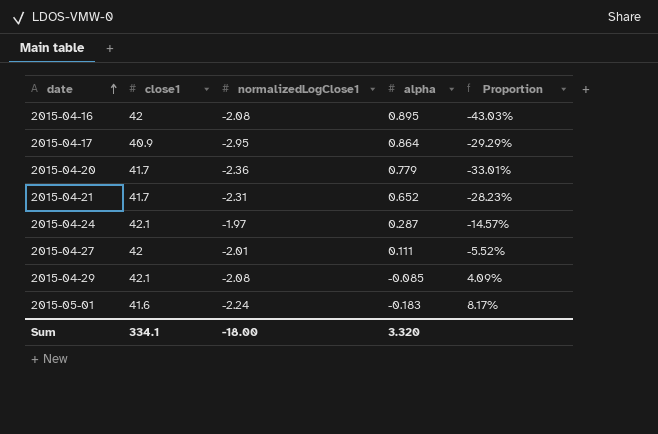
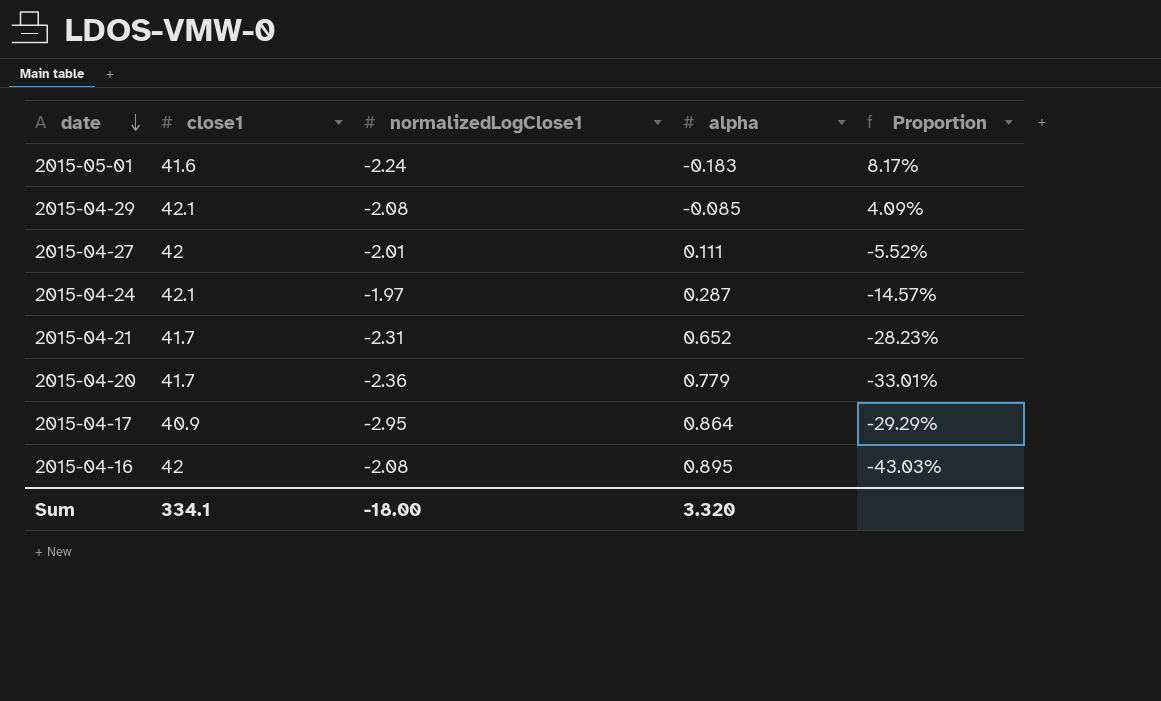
row order: date ascending -> date descending

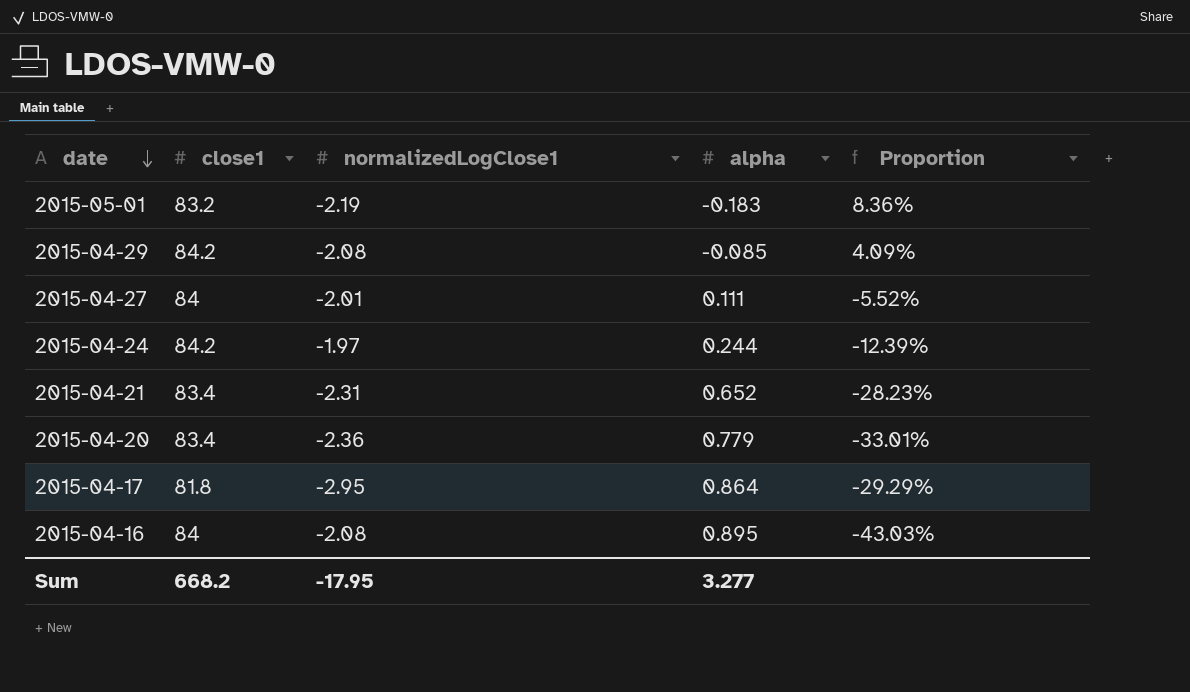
2015-05-01 | close1: 41.6 -> 83.2
2015-05-01 | normalizedLogClose1: -2.24 -> -2.19
2015-05-01 | Proportion: 8.17% -> 8.36%
2015-04-29 | close1: 42.1 -> 84.2
2015-04-27 | close1: 42 -> 84
2015-04-24 | close1: 42.1 -> 84.2
2015-04-24 | alpha: 0.287 -> 0.244
2015-04-24 | Proportion: -14.57% -> -12.39%
2015-04-21 | close1: 41.7 -> 83.4
2015-04-20 | close1: 41.7 -> 83.4
2015-04-17 | close1: 40.9 -> 81.8
2015-04-16 | close1: 42 -> 84
Sum | close1: 334.1 -> 668.2
Sum | normalizedLogClose1: -18.00 -> -17.95
Sum | alpha: 3.320 -> 3.277

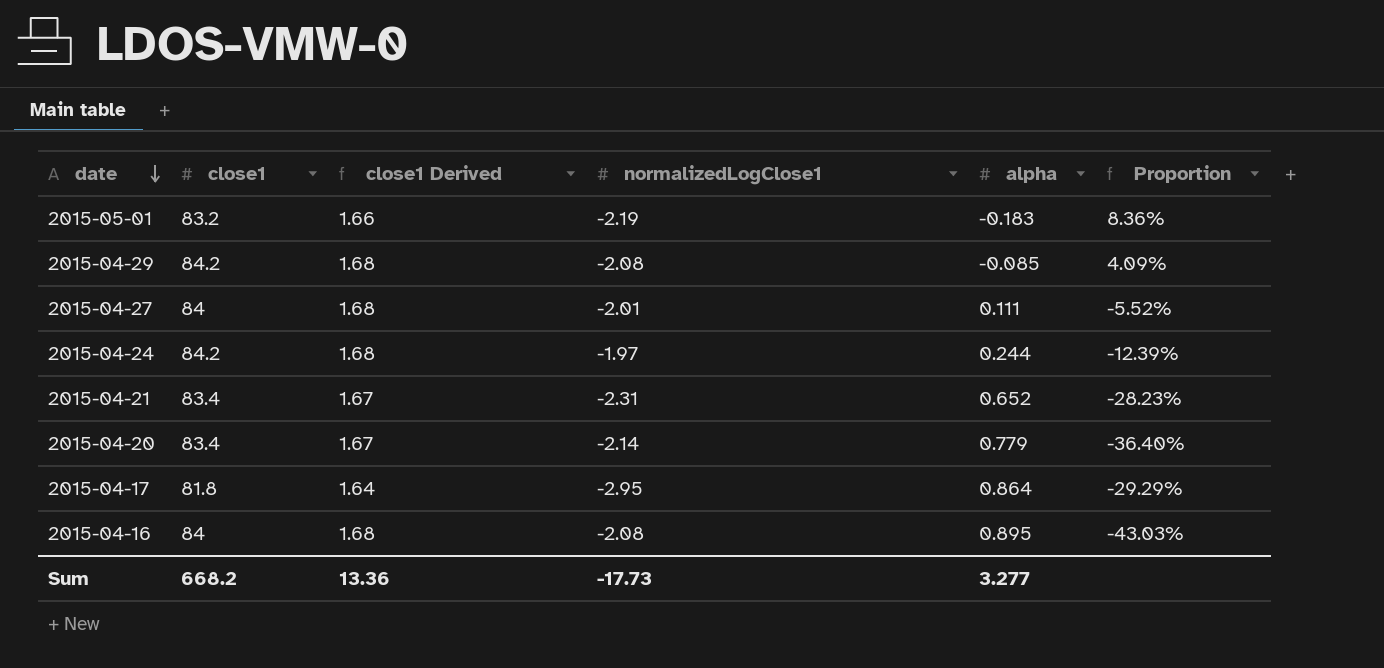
column close1 Derived | formula: none -> [close1] * 0.02
2015-04-20 | normalizedLogClose1: -2.36 -> -2.14
2015-04-20 | Proportion: -33.01% -> -36.40%
Sum | normalizedLogClose1: -17.95 -> -17.73

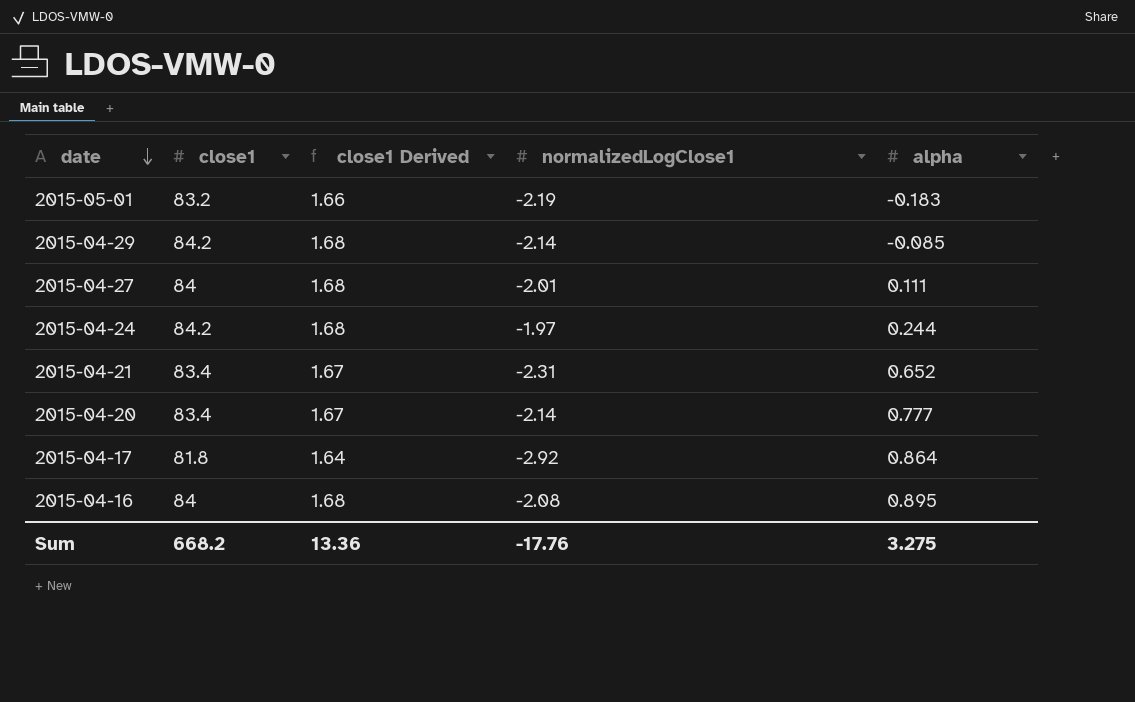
column Proportion | formula: [alpha] / [normalizedLogClose1] -> none
2015-04-29 | normalizedLogClose1: -2.08 -> -2.14
2015-04-20 | alpha: 0.779 -> 0.777
2015-04-17 | normalizedLogClose1: -2.95 -> -2.92
Sum | normalizedLogClose1: -17.73 -> -17.76
Sum | alpha: 3.277 -> 3.275

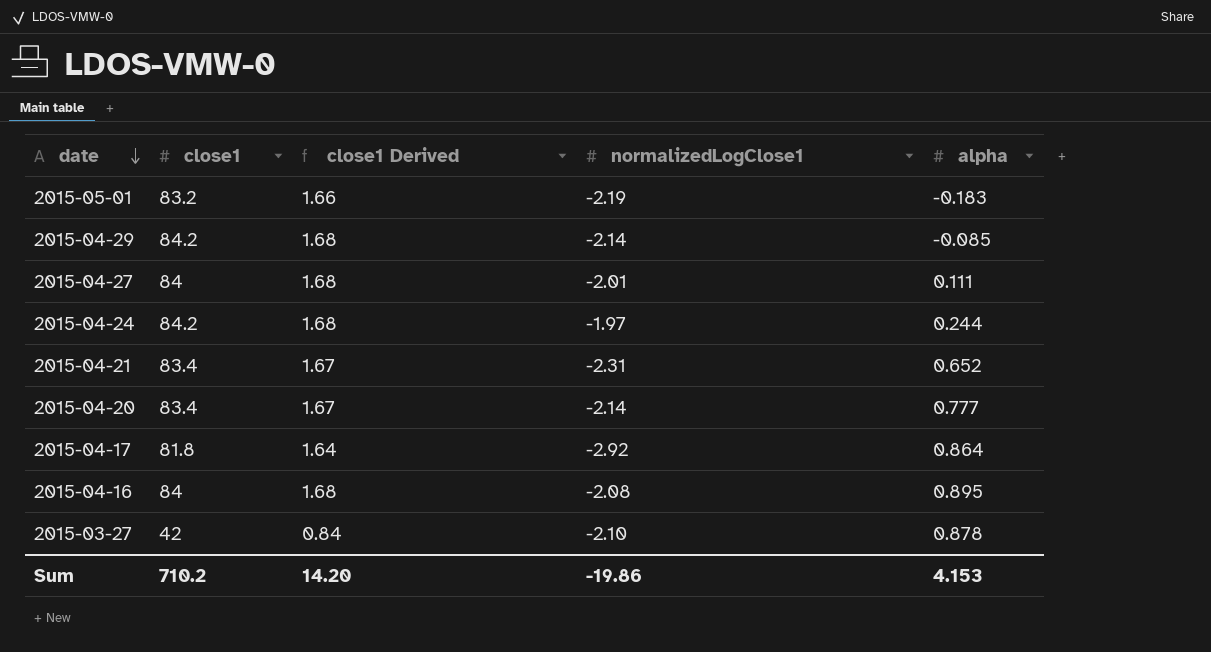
row 2015-03-27: none -> 42 | 0.84 | -2.10 | 0.878
Sum | close1: 668.2 -> 710.2
Sum | close1 Derived: 13.36 -> 14.20
Sum | normalizedLogClose1: -17.76 -> -19.86
Sum | alpha: 3.275 -> 4.153

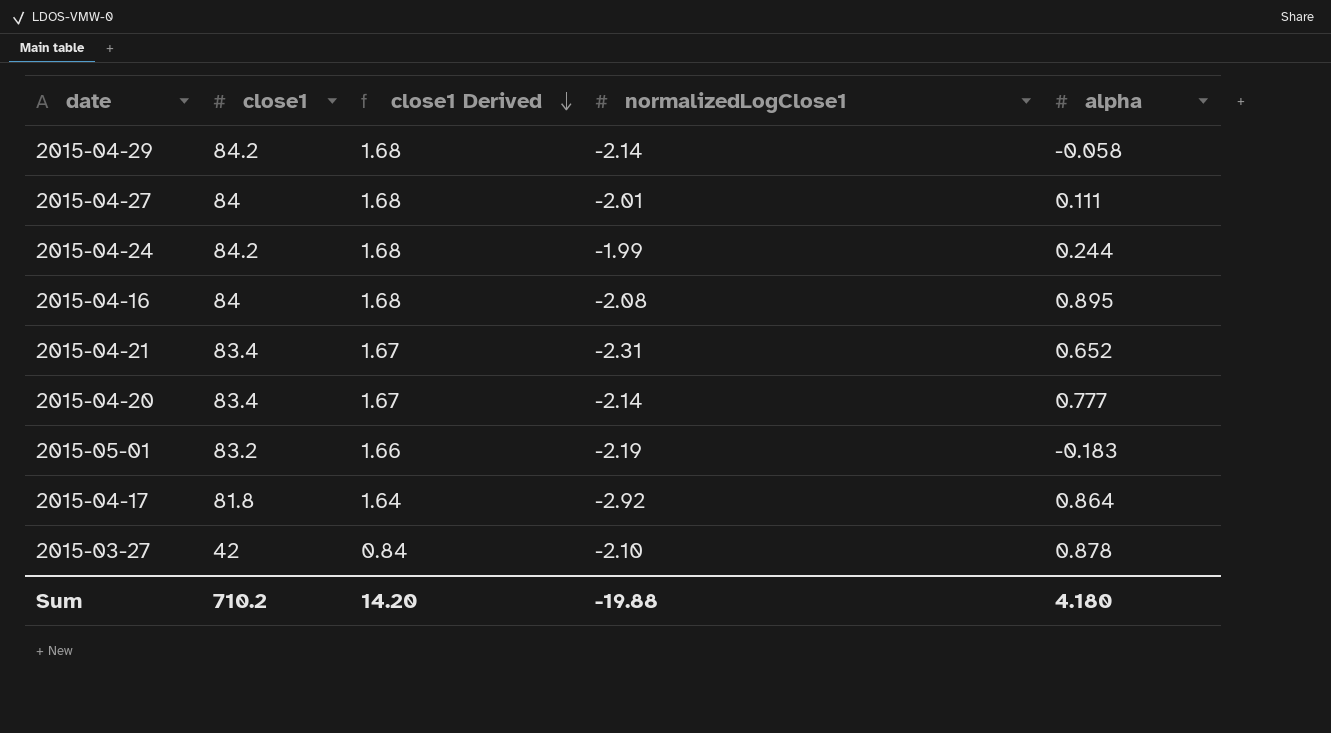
row order: date descending -> close1 Derived descending
2015-04-29 | alpha: -0.085 -> -0.058
2015-04-24 | normalizedLogClose1: -1.97 -> -1.99
Sum | normalizedLogClose1: -19.86 -> -19.88
Sum | alpha: 4.153 -> 4.180

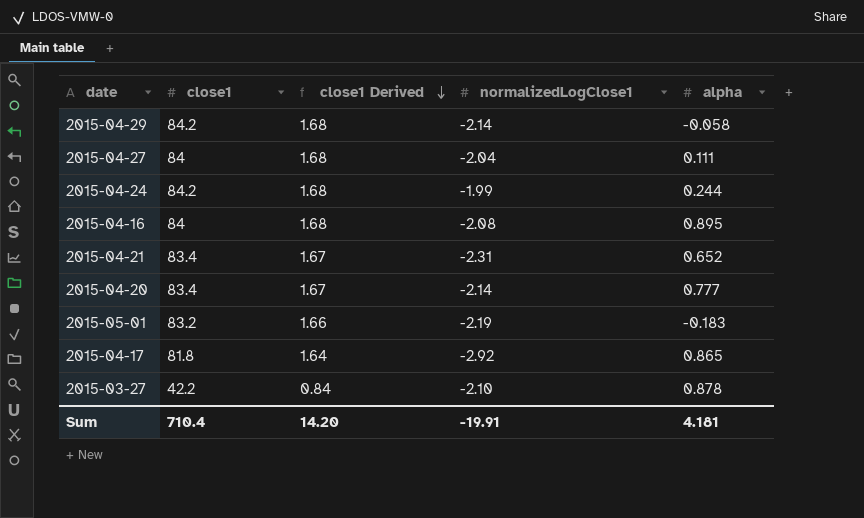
2015-04-27 | normalizedLogClose1: -2.01 -> -2.04
2015-04-17 | alpha: 0.864 -> 0.865
2015-03-27 | close1: 42 -> 42.2
Sum | close1: 710.2 -> 710.4
Sum | normalizedLogClose1: -19.88 -> -19.91
Sum | alpha: 4.180 -> 4.181

